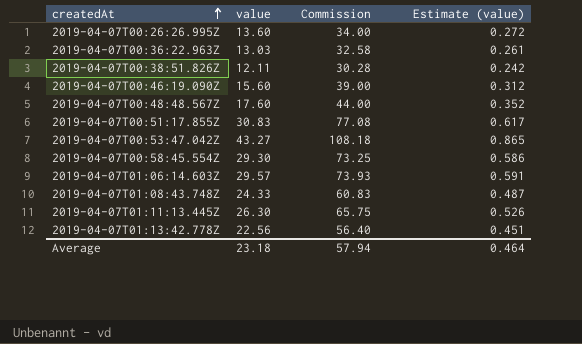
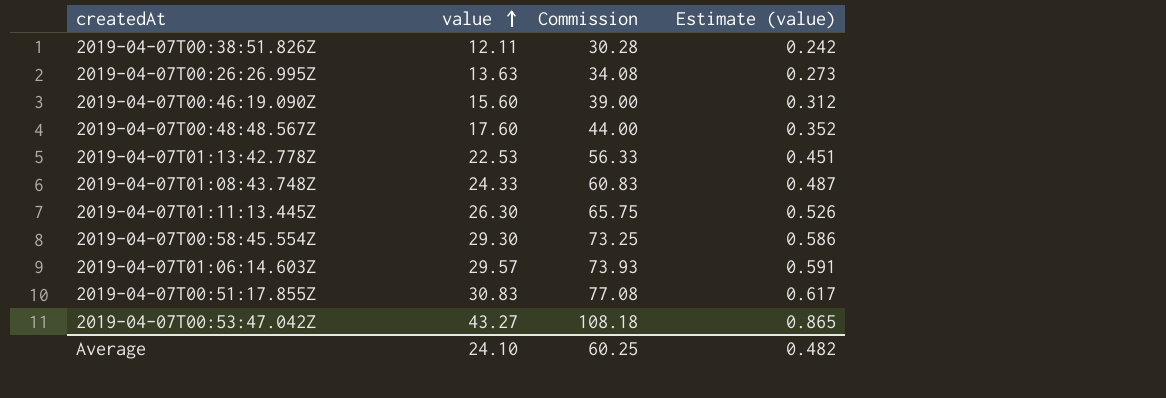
row order: createdAt ascending -> value ascending
row 2019-04-07T00:36:22.963Z: 13.03 | 32.58 | 0.261 -> none
2019-04-07T00:26:26.995Z | value: 13.60 -> 13.63
2019-04-07T00:26:26.995Z | Commission: 34.00 -> 34.08
2019-04-07T00:26:26.995Z | Estimate (value): 0.272 -> 0.273
2019-04-07T01:13:42.778Z | value: 22.56 -> 22.53
2019-04-07T01:13:42.778Z | Commission: 56.40 -> 56.33
Average | value: 23.18 -> 24.10
Average | Commission: 57.94 -> 60.25
Average | Estimate (value): 0.464 -> 0.482

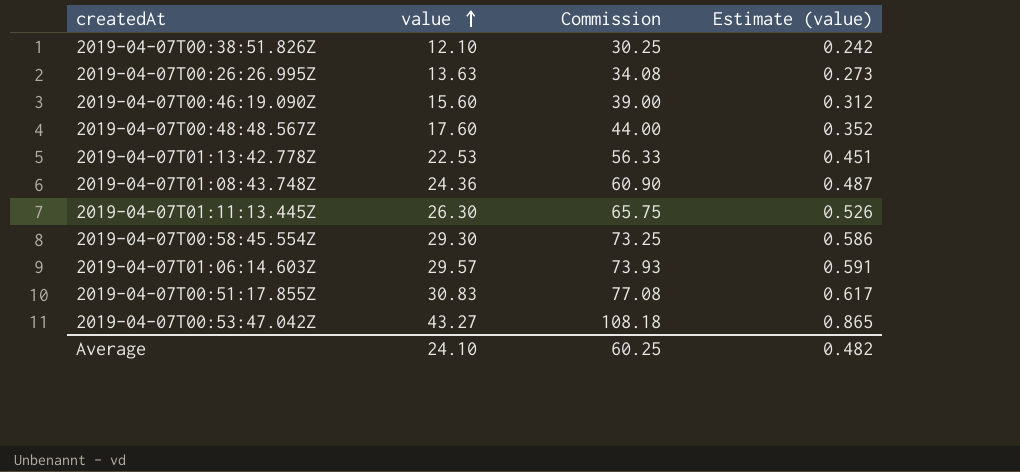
2019-04-07T00:38:51.826Z | value: 12.11 -> 12.10
2019-04-07T00:38:51.826Z | Commission: 30.28 -> 30.25
2019-04-07T01:08:43.748Z | value: 24.33 -> 24.36
2019-04-07T01:08:43.748Z | Commission: 60.83 -> 60.90

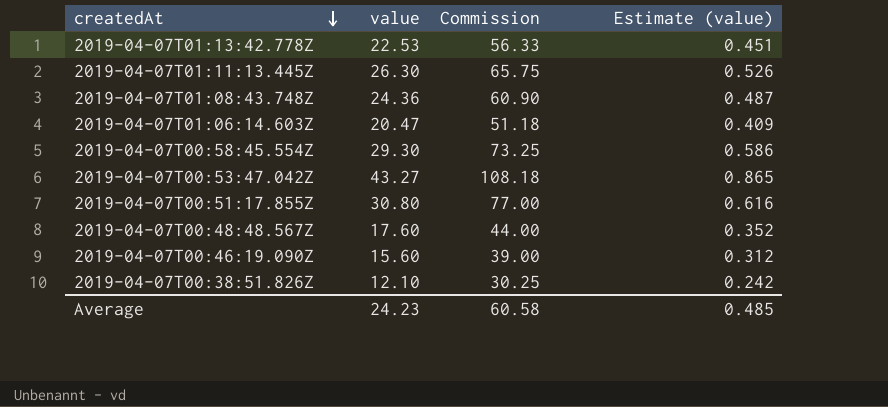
row order: value ascending -> createdAt descending
row 2019-04-07T00:26:26.995Z: 13.63 | 34.08 | 0.273 -> none
2019-04-07T01:06:14.603Z | value: 29.57 -> 20.47
2019-04-07T01:06:14.603Z | Commission: 73.93 -> 51.18
2019-04-07T01:06:14.603Z | Estimate (value): 0.591 -> 0.409
2019-04-07T00:51:17.855Z | value: 30.83 -> 30.80
2019-04-07T00:51:17.855Z | Commission: 77.08 -> 77.00
2019-04-07T00:51:17.855Z | Estimate (value): 0.617 -> 0.616
Average | value: 24.10 -> 24.23
Average | Commission: 60.25 -> 60.58
Average | Estimate (value): 0.482 -> 0.485

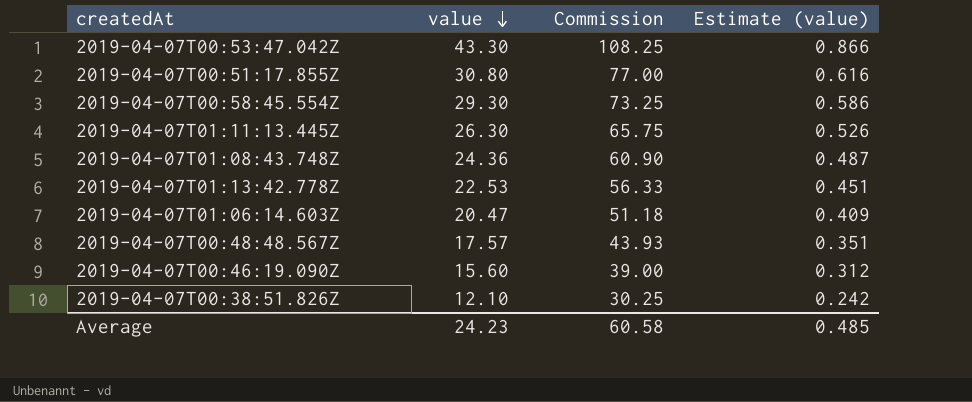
row order: createdAt descending -> value descending
2019-04-07T00:53:47.042Z | value: 43.27 -> 43.30
2019-04-07T00:53:47.042Z | Commission: 108.18 -> 108.25
2019-04-07T00:53:47.042Z | Estimate (value): 0.865 -> 0.866
2019-04-07T00:48:48.567Z | value: 17.60 -> 17.57
2019-04-07T00:48:48.567Z | Commission: 44.00 -> 43.93
2019-04-07T00:48:48.567Z | Estimate (value): 0.352 -> 0.351

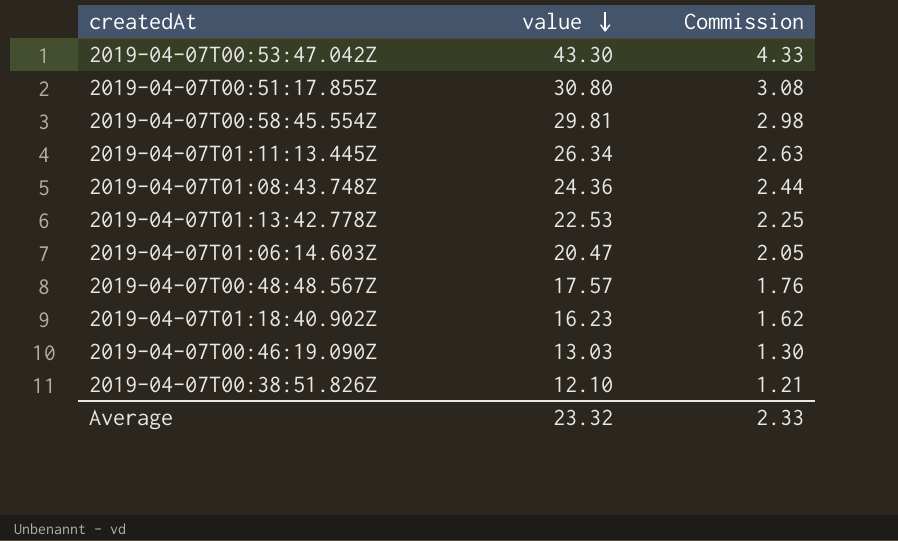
column Estimate (value) | formula: [value] * 0.02 -> none
column Commission | formula: [value] * 2.5 -> [value] * 0.1
2019-04-07T00:58:45.554Z | value: 29.30 -> 29.81
2019-04-07T01:11:13.445Z | value: 26.30 -> 26.34
row 2019-04-07T01:18:40.902Z: none -> 16.23 | 1.62
2019-04-07T00:46:19.090Z | value: 15.60 -> 13.03
Average | value: 24.23 -> 23.32
Average | Commission: 60.58 -> 2.33

